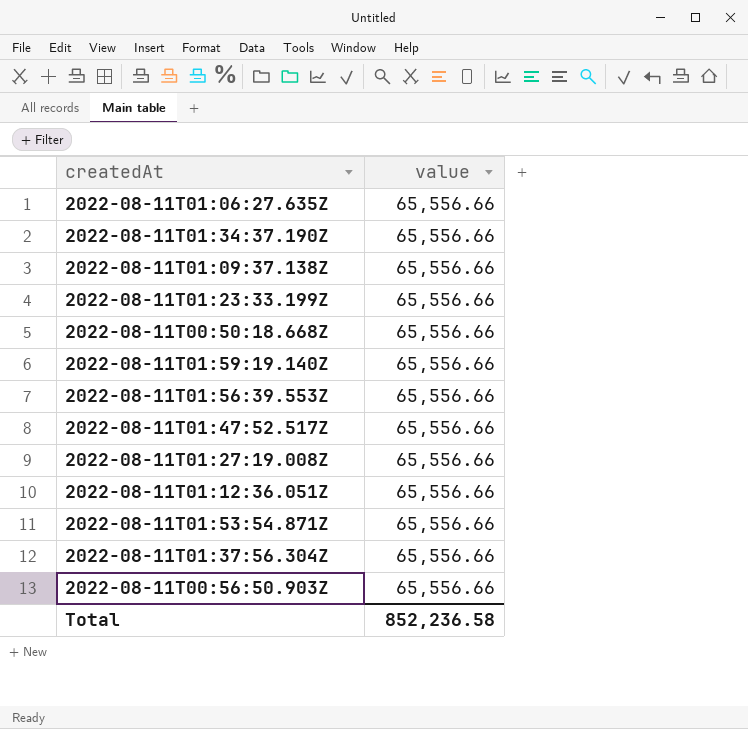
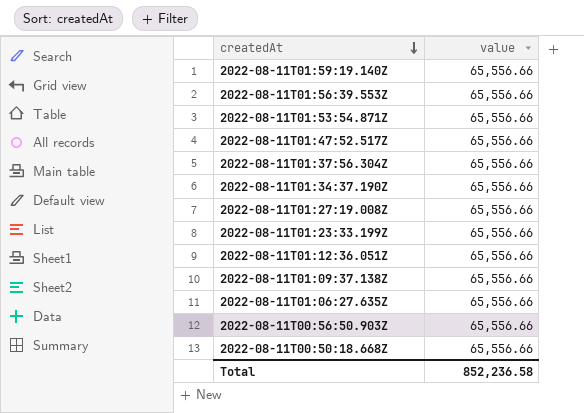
row order: none -> createdAt descending

